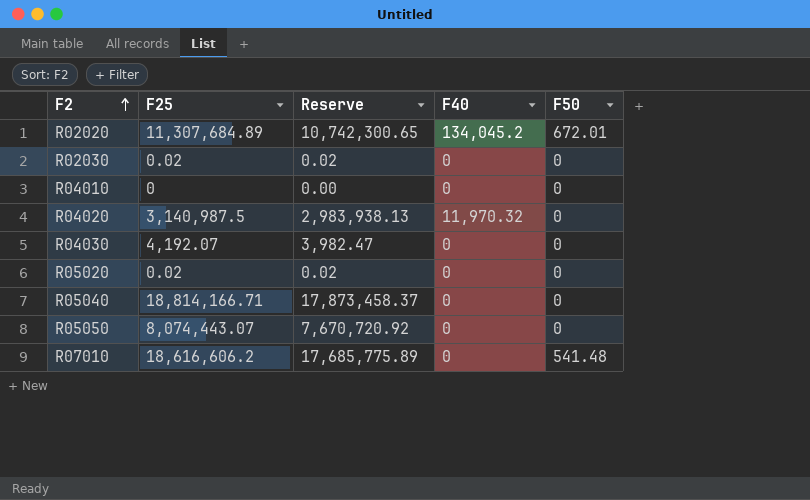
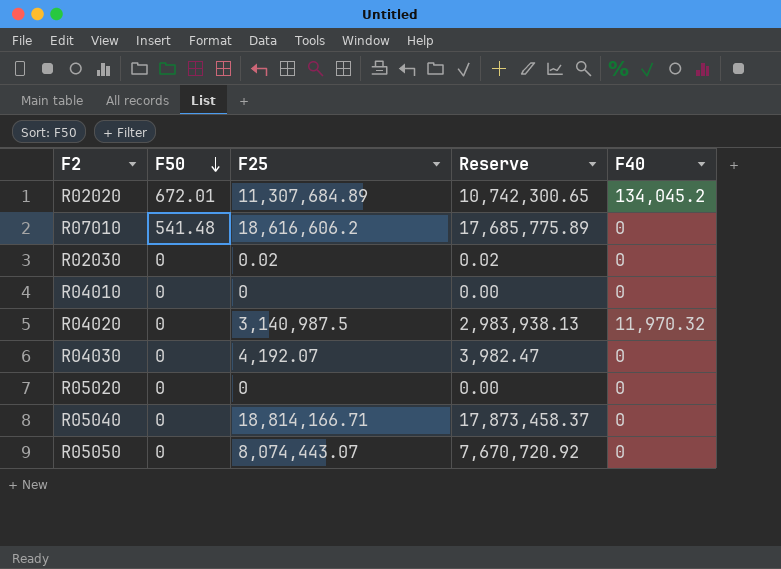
row order: F2 ascending -> F50 descending
column F50 | position: 5 -> 2
R05020 | F25: 0.02 -> 0
R05020 | Reserve: 0.02 -> 0.00

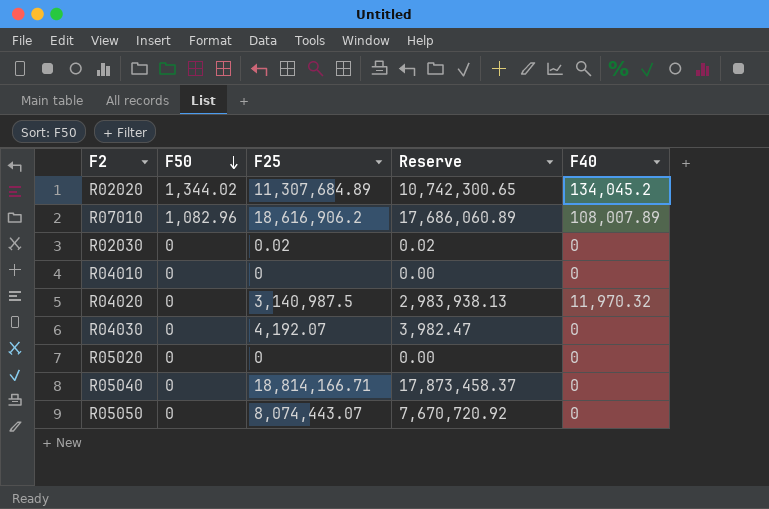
R02020 | F50: 672.01 -> 1,344.02
R07010 | F50: 541.48 -> 1,082.96
R07010 | F25: 18,616,606.2 -> 18,616,906.2
R07010 | Reserve: 17,685,775.89 -> 17,686,060.89
R07010 | F40: 0 -> 108,007.89

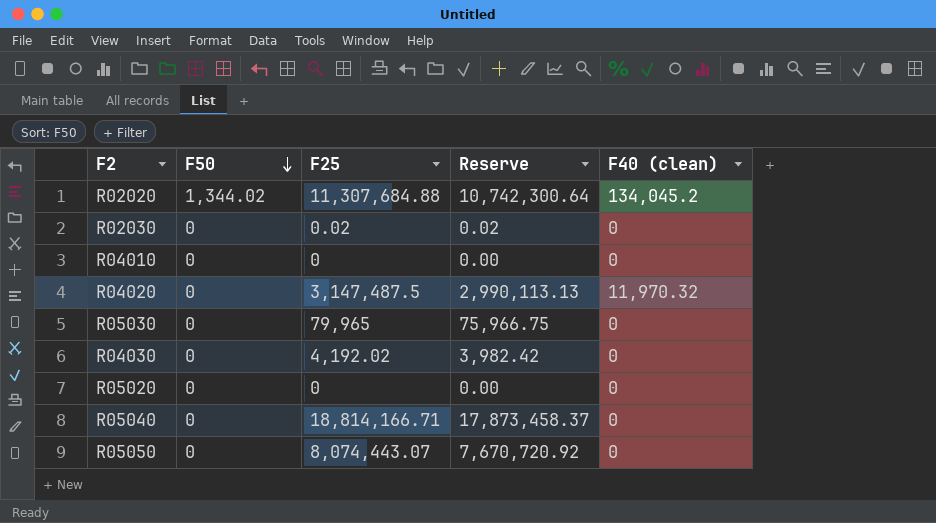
column name: F40 -> F40 (clean)
row R07010: 1,082.96 | 18,616,906.2 | 17,686,060.89 | 108,007.89 -> none
R02020 | F25: 11,307,684.89 -> 11,307,684.88
R02020 | Reserve: 10,742,300.65 -> 10,742,300.64
R04020 | F25: 3,140,987.5 -> 3,147,487.5
R04020 | Reserve: 2,983,938.13 -> 2,990,113.13
row R05030: none -> 0 | 79,965 | 75,966.75 | 0
R04030 | F25: 4,192.07 -> 4,192.02
R04030 | Reserve: 3,982.47 -> 3,982.42

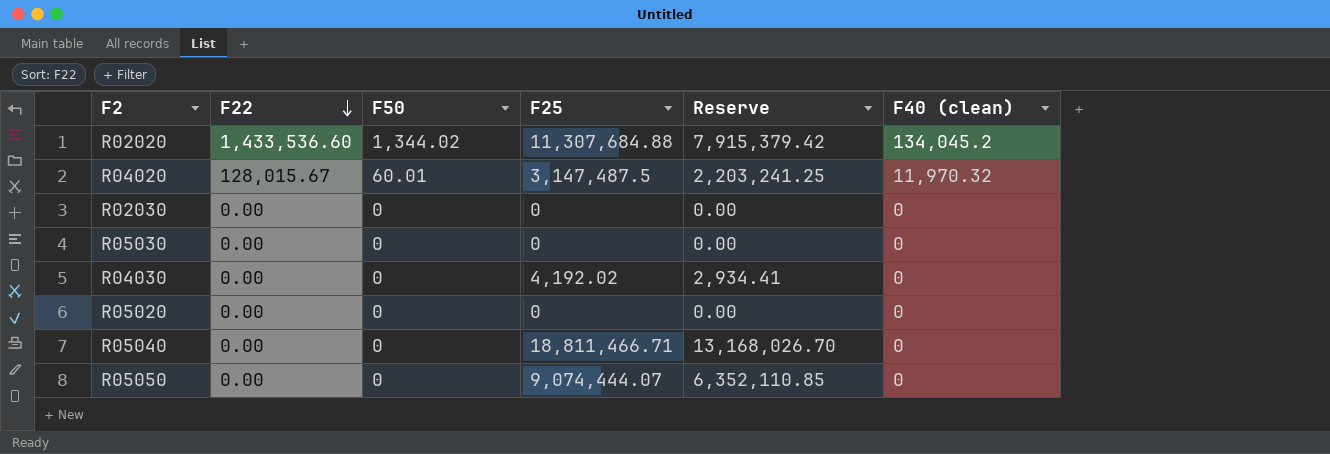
row order: F50 descending -> F22 descending
column F22 | position: none -> 2
column Reserve | formula: [F25] * 0.95 -> [F25] * 0.7
row R04010: 0 | 0 | 0.00 | 0 -> none
R04020 | F50: 0 -> 60.01
R02030 | F25: 0.02 -> 0
R05030 | F25: 79,965 -> 0
R05040 | F25: 18,814,166.71 -> 18,811,466.71
R05050 | F25: 8,074,443.07 -> 9,074,444.07

